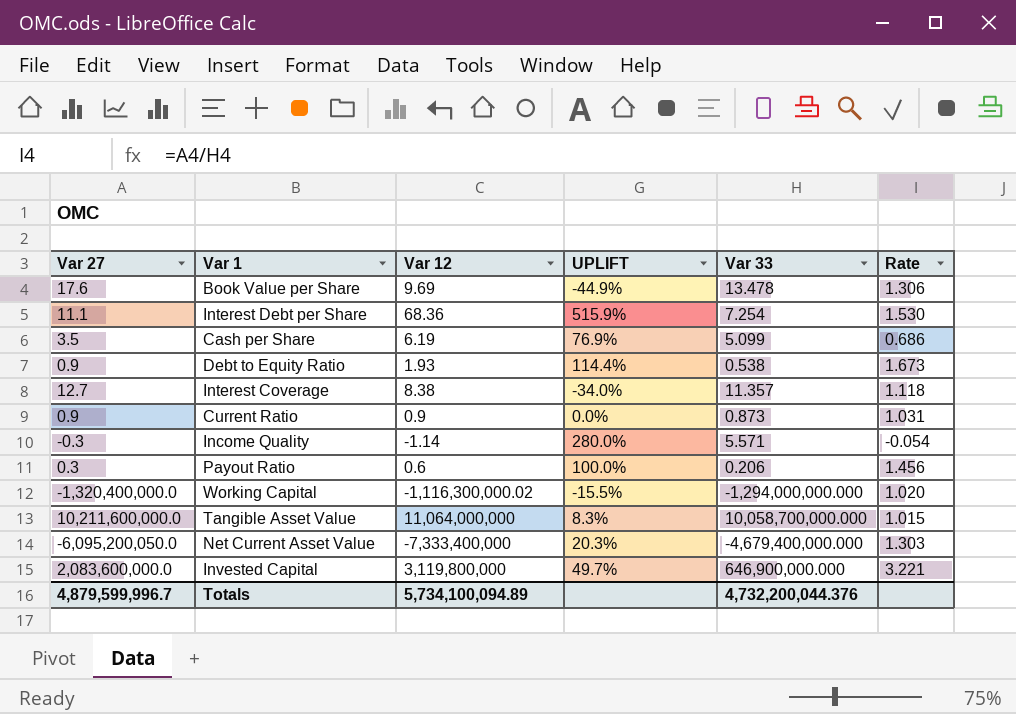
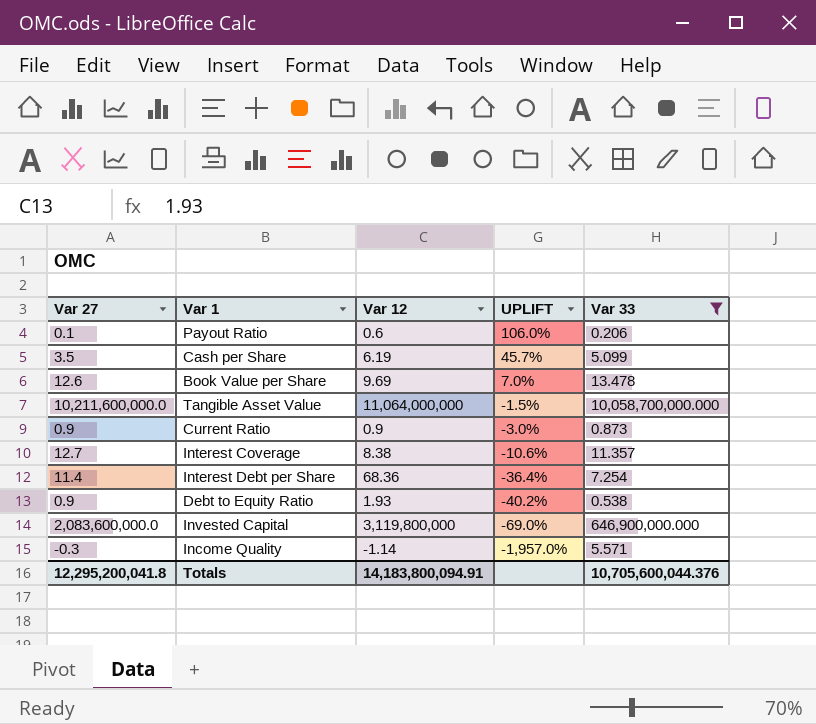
filter: none -> Var 33 >= 0.206
row order: none -> UPLIFT descending
column Rate | formula: [Var 27] / [Var 33] -> none
column UPLIFT | formula: ([Var 12] - [Var 27]) / [Var 27] -> ([Var 33] - [Var 27]) / [Var 27]
Payout Ratio | Var 27: 0.3 -> 0.1
Book Value per Share | Var 27: 17.6 -> 12.6
Interest Debt per Share | Var 27: 11.1 -> 11.4
Totals | Var 27: 4,879,599,996.7 -> 12,295,200,041.8
Totals | Var 12: 5,734,100,094.89 -> 14,183,800,094.91
Totals | Var 33: 4,732,200,044.376 -> 10,705,600,044.376

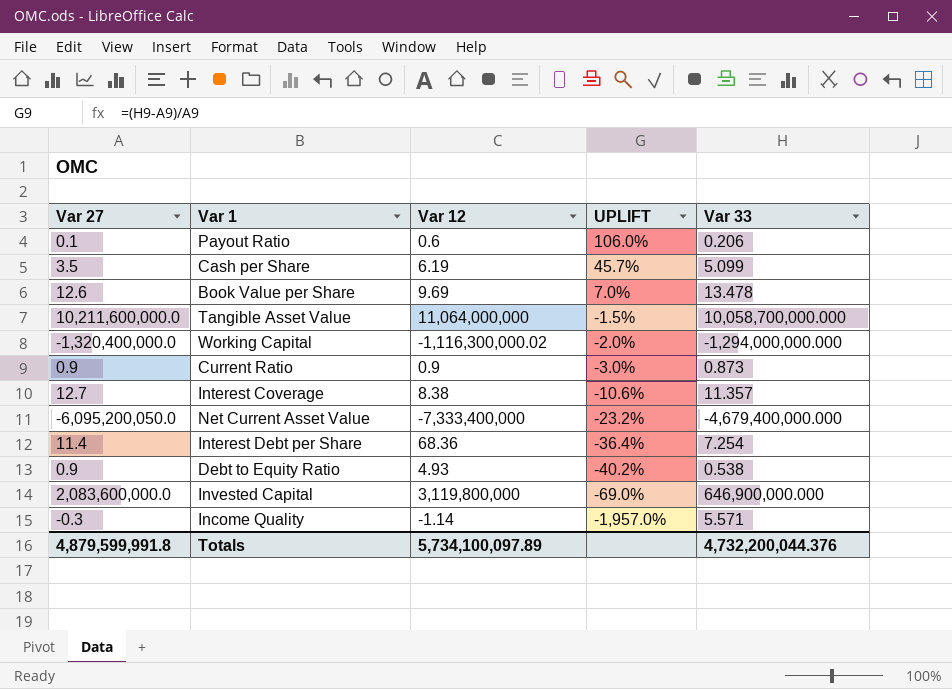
filter: Var 33 >= 0.206 -> none
Debt to Equity Ratio | Var 12: 1.93 -> 4.93
Totals | Var 27: 12,295,200,041.8 -> 4,879,599,991.8
Totals | Var 12: 14,183,800,094.91 -> 5,734,100,097.89
Totals | Var 33: 10,705,600,044.376 -> 4,732,200,044.376

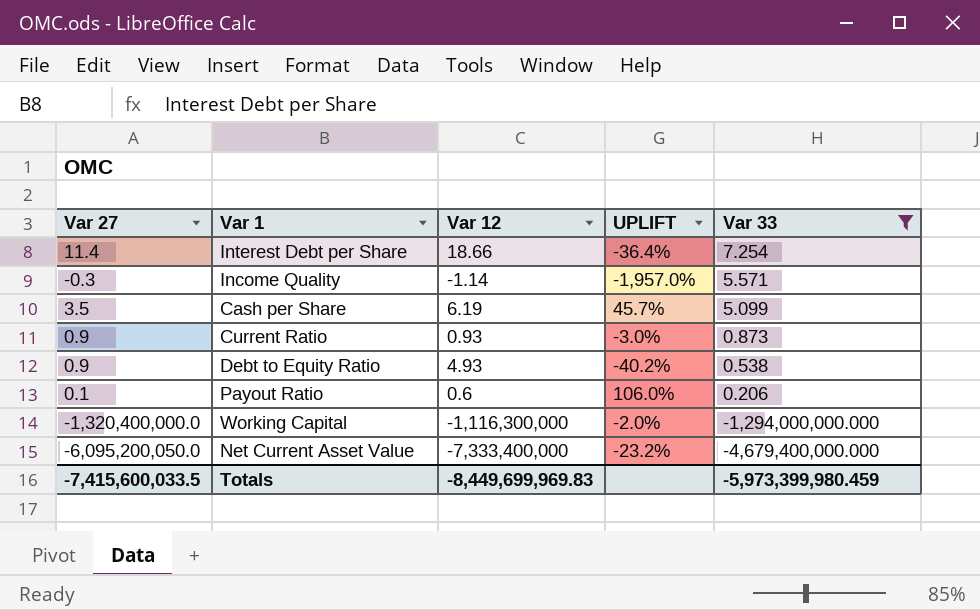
filter: none -> Var 33 <= 7.254
row order: UPLIFT descending -> Var 33 descending
Interest Debt per Share | Var 12: 68.36 -> 18.66
Current Ratio | Var 12: 0.9 -> 0.93
Working Capital | Var 12: -1,116,300,000.02 -> -1,116,300,000
Totals | Var 27: 4,879,599,991.8 -> -7,415,600,033.5
Totals | Var 12: 5,734,100,097.89 -> -8,449,699,969.83
Totals | Var 33: 4,732,200,044.376 -> -5,973,399,980.459

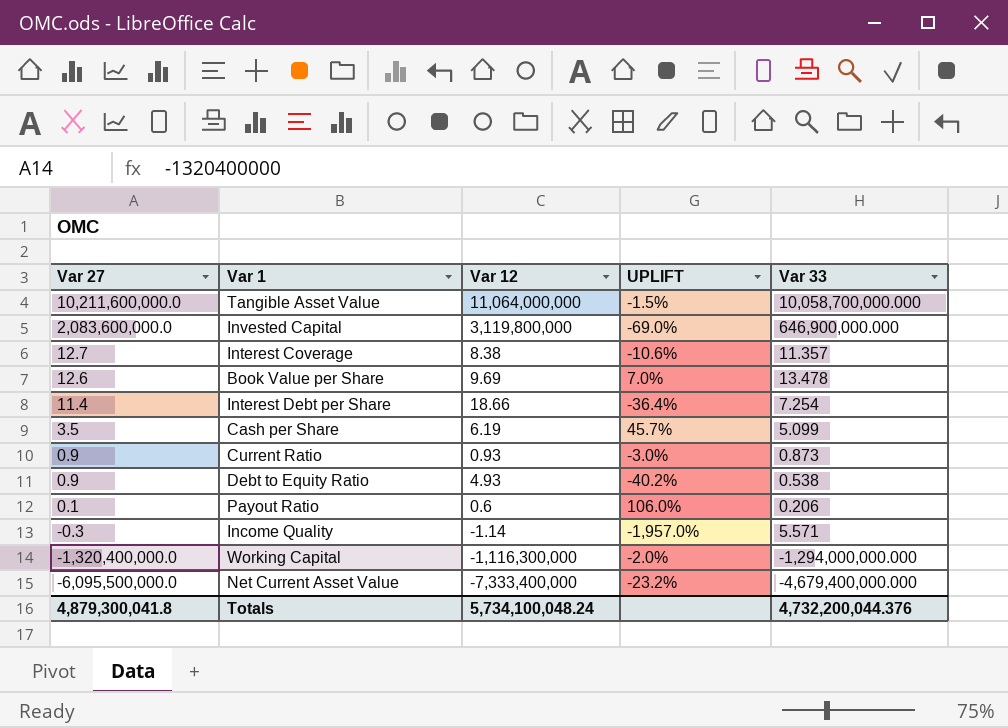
filter: Var 33 <= 7.254 -> none
row order: Var 33 descending -> Var 27 descending
Net Current Asset Value | Var 27: -6,095,200,050.0 -> -6,095,500,000.0
Totals | Var 27: -7,415,600,033.5 -> 4,879,300,041.8
Totals | Var 12: -8,449,699,969.83 -> 5,734,100,048.24
Totals | Var 33: -5,973,399,980.459 -> 4,732,200,044.376

